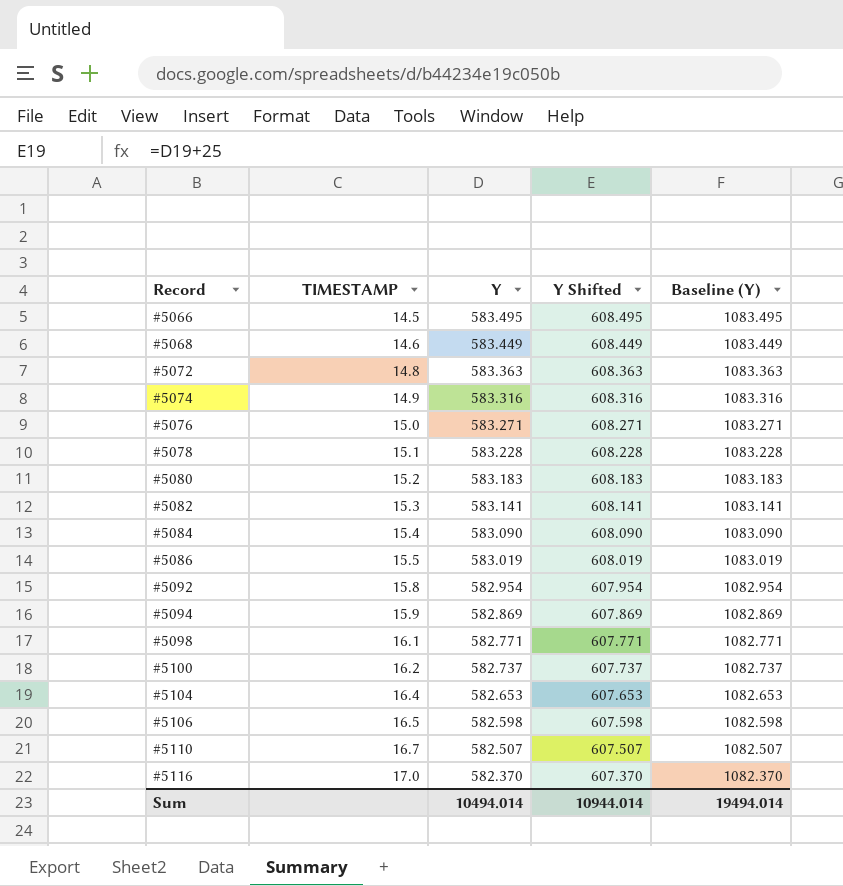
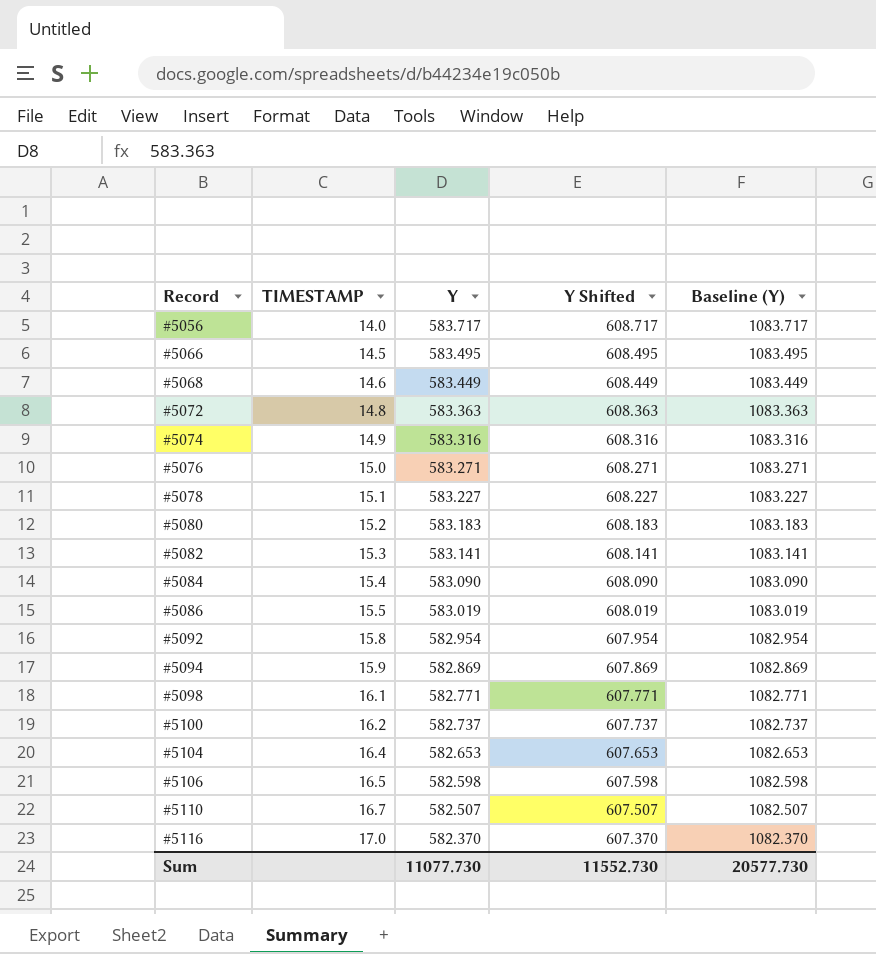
row #5056: none -> 14.0 | 583.717 | 608.717 | 1083.717
#5078 | Y: 583.228 -> 583.227
#5078 | Y Shifted: 608.228 -> 608.227
#5078 | Baseline (Y): 1083.228 -> 1083.227
Sum | Y: 10494.014 -> 11077.730
Sum | Y Shifted: 10944.014 -> 11552.730
Sum | Baseline (Y): 19494.014 -> 20577.730

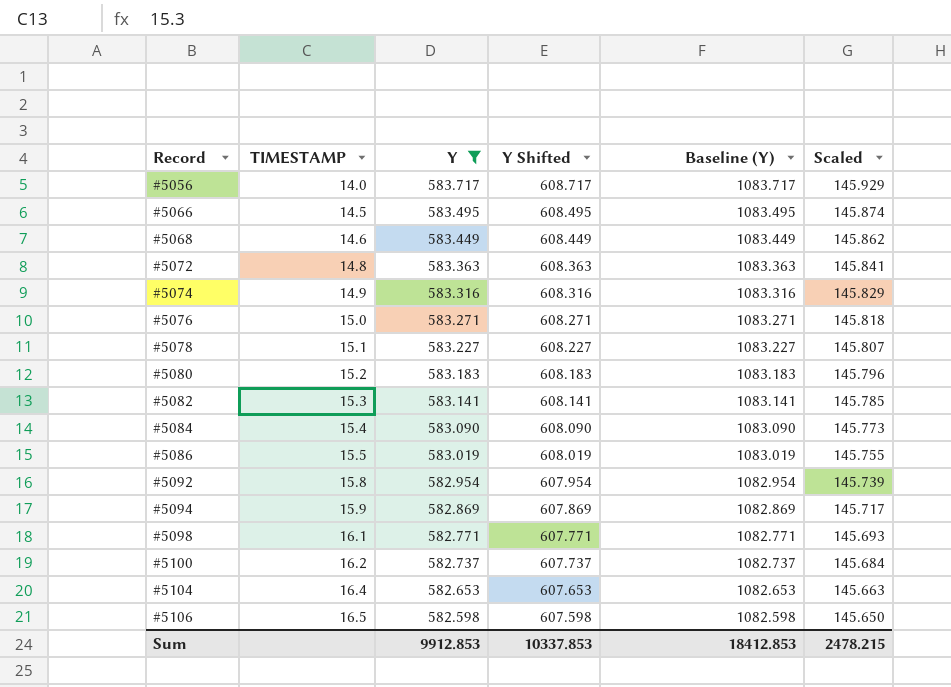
filter: none -> Y >= 582.598
column Scaled | formula: none -> [Y] * 0.25
Sum | Y: 11077.730 -> 9912.853
Sum | Y Shifted: 11552.730 -> 10337.853
Sum | Baseline (Y): 20577.730 -> 18412.853

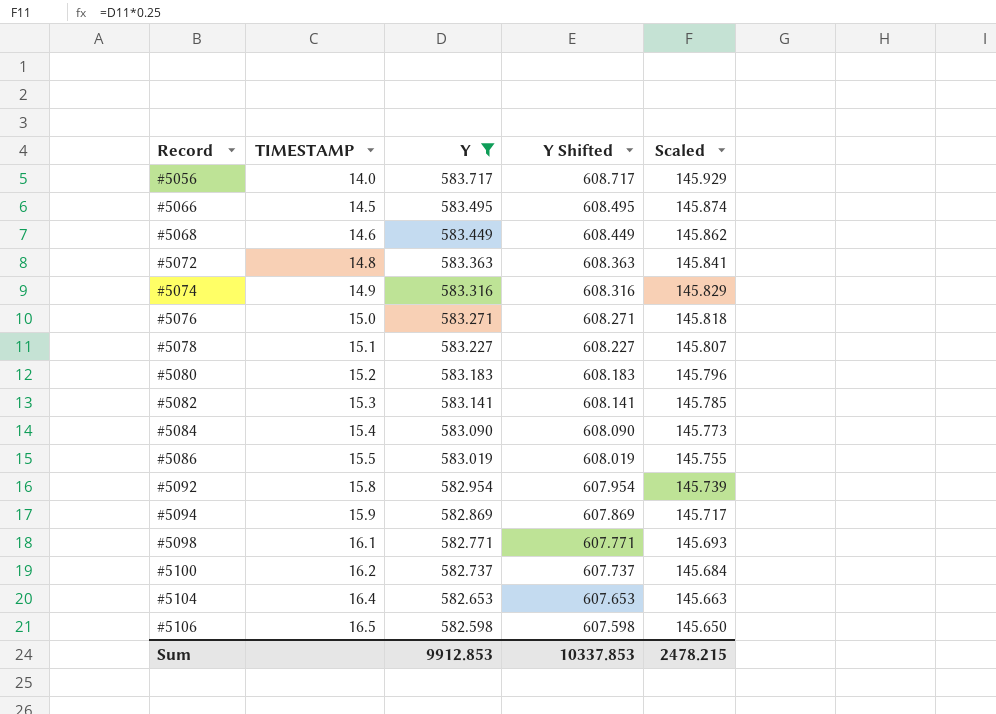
column Baseline (Y) | formula: [Y] + 500 -> none

